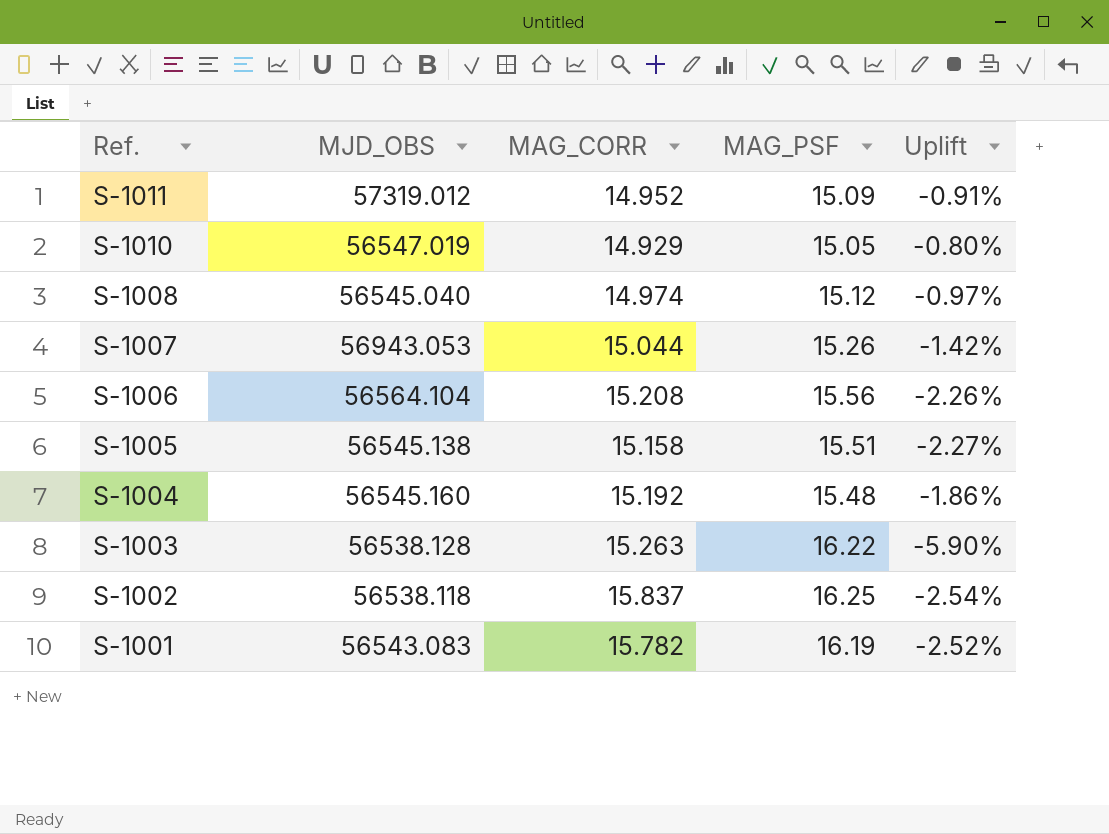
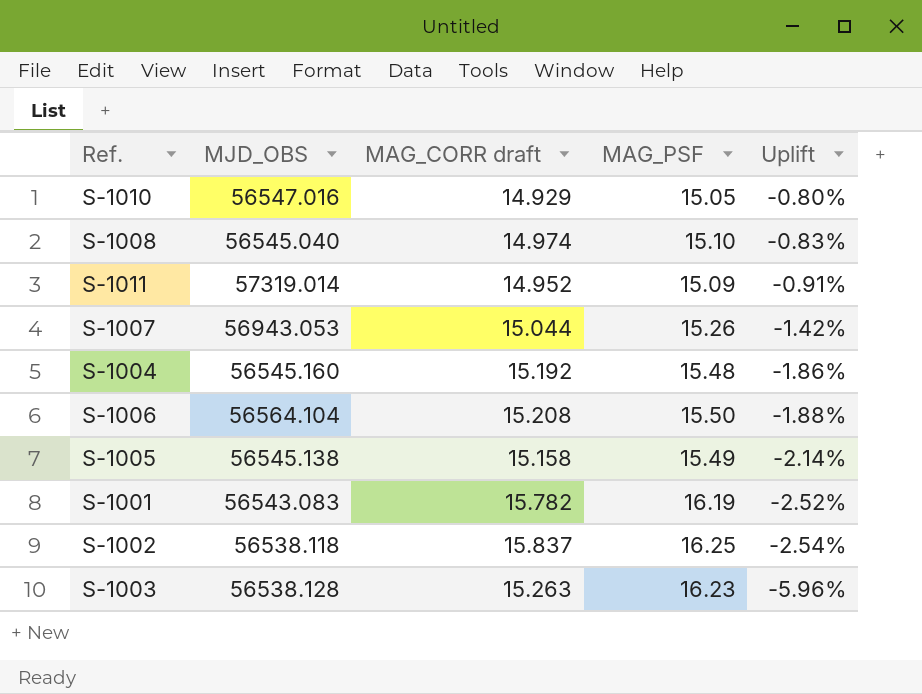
row order: Ref. descending -> Uplift descending
column name: MAG_CORR -> MAG_CORR draft
S-1010 | MJD_OBS: 56547.019 -> 56547.016
S-1008 | MAG_PSF: 15.12 -> 15.10
S-1008 | Uplift: -0.97% -> -0.83%
S-1011 | MJD_OBS: 57319.012 -> 57319.014
S-1006 | MAG_PSF: 15.56 -> 15.50
S-1006 | Uplift: -2.26% -> -1.88%
S-1005 | MAG_PSF: 15.51 -> 15.49
S-1005 | Uplift: -2.27% -> -2.14%
S-1003 | MAG_PSF: 16.22 -> 16.23
S-1003 | Uplift: -5.90% -> -5.96%

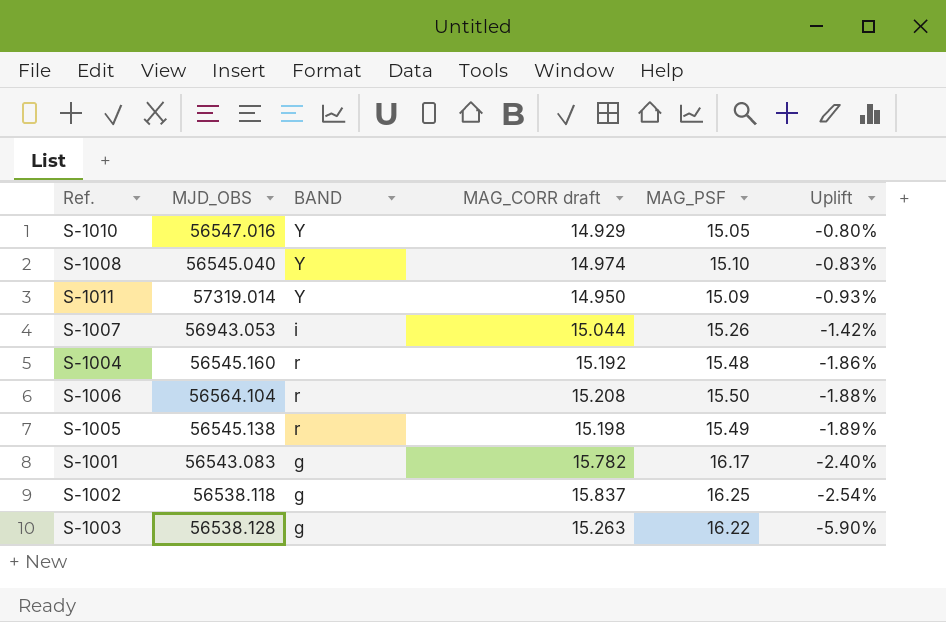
column BAND | position: none -> 3
S-1011 | MAG_CORR draft: 14.952 -> 14.950
S-1011 | Uplift: -0.91% -> -0.93%
S-1005 | MAG_CORR draft: 15.158 -> 15.198
S-1005 | Uplift: -2.14% -> -1.89%
S-1001 | MAG_PSF: 16.19 -> 16.17
S-1001 | Uplift: -2.52% -> -2.40%
S-1003 | MAG_PSF: 16.23 -> 16.22
S-1003 | Uplift: -5.96% -> -5.90%

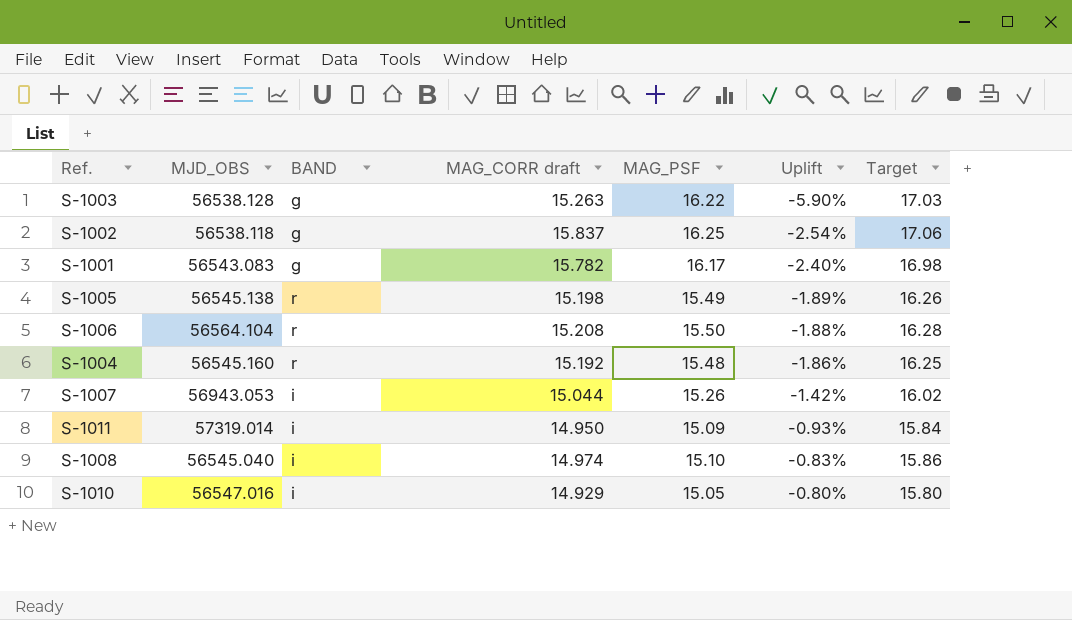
row order: Uplift descending -> Uplift ascending
column Target | formula: none -> [MAG_PSF] * 1.05
S-1011 | BAND: Y -> i
S-1008 | BAND: Y -> i
S-1010 | BAND: Y -> i

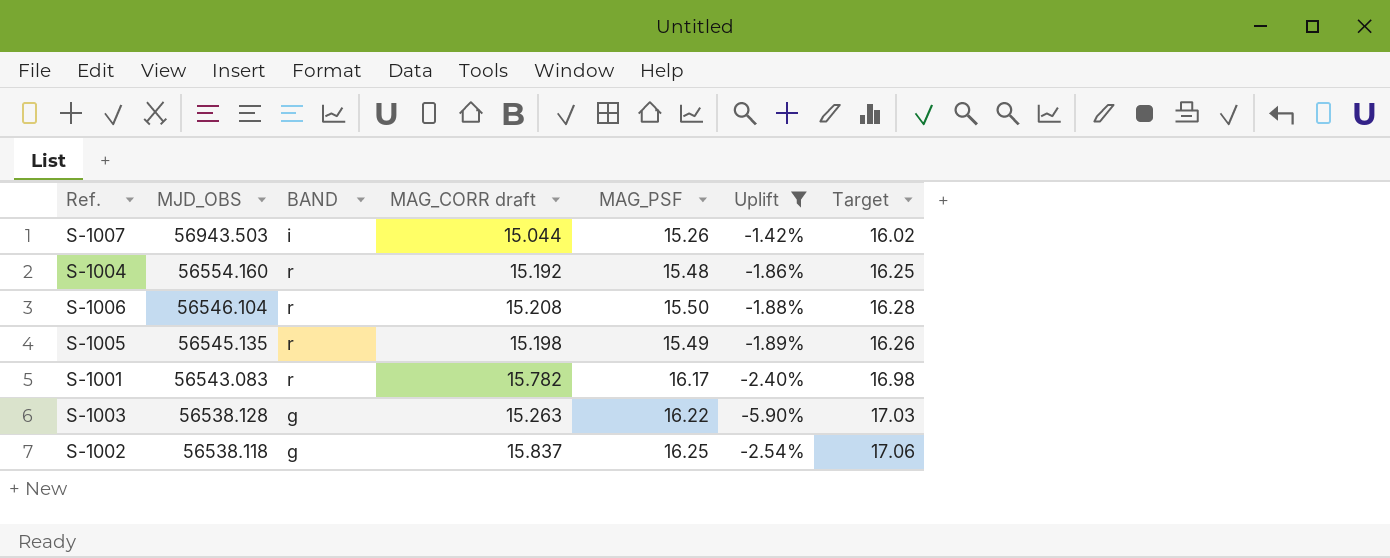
filter: none -> Uplift <= -1.42%
row order: Uplift ascending -> MJD_OBS descending
S-1007 | MJD_OBS: 56943.053 -> 56943.503
S-1004 | MJD_OBS: 56545.160 -> 56554.160
S-1006 | MJD_OBS: 56564.104 -> 56546.104
S-1005 | MJD_OBS: 56545.138 -> 56545.135
S-1001 | BAND: g -> r

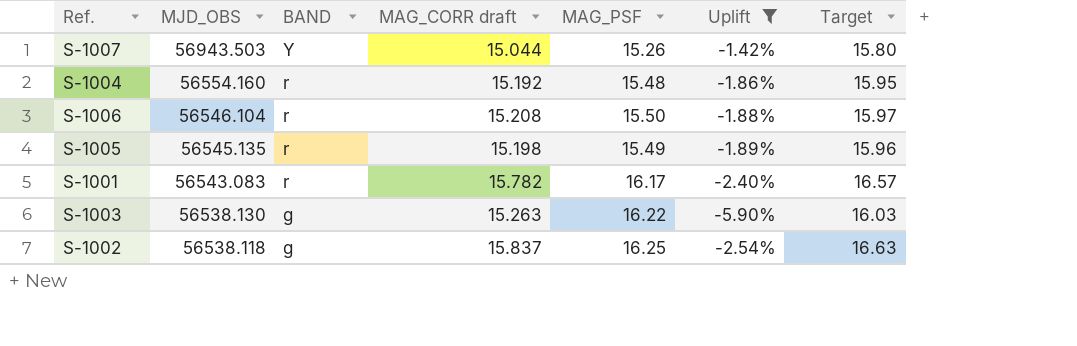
column Target | formula: [MAG_PSF] * 1.05 -> [MAG_CORR draft] * 1.05
S-1007 | BAND: i -> Y
S-1003 | MJD_OBS: 56538.128 -> 56538.130

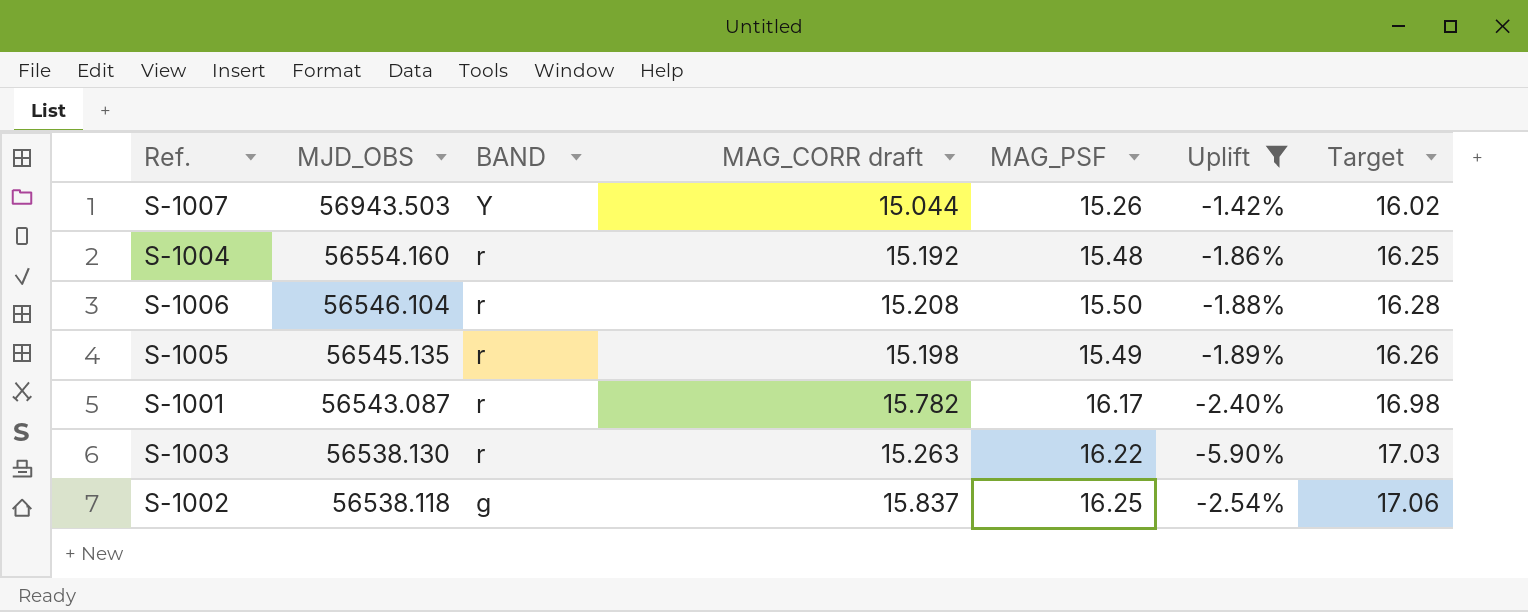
column Target | formula: [MAG_CORR draft] * 1.05 -> [MAG_PSF] * 1.05
S-1001 | MJD_OBS: 56543.083 -> 56543.087
S-1003 | BAND: g -> r

